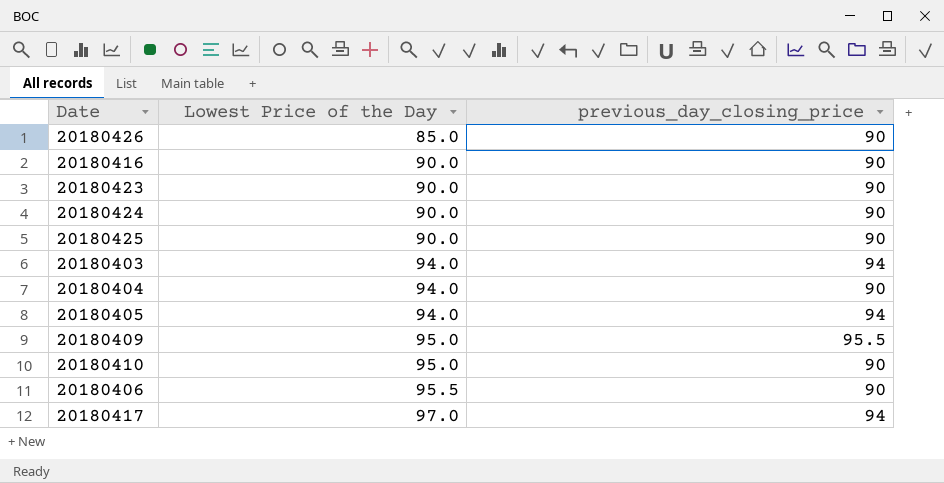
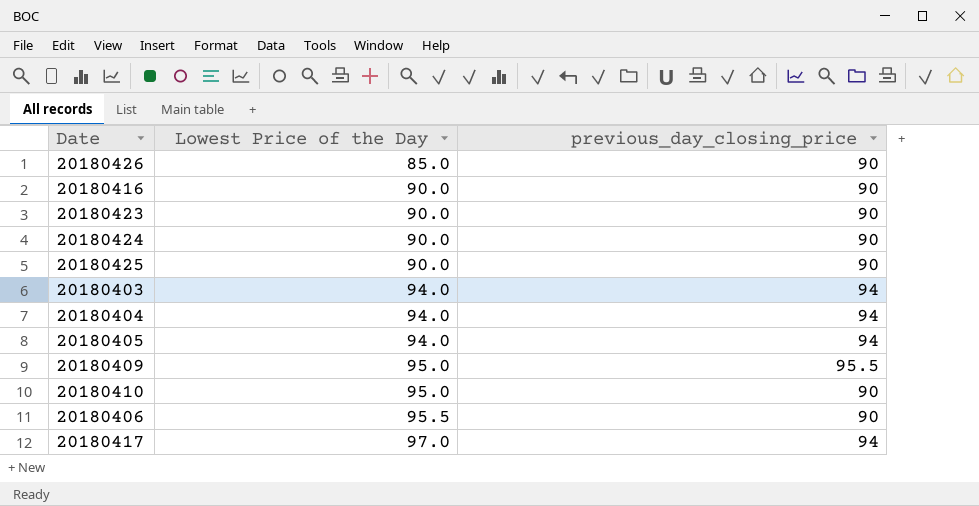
20180404 | previous_day_closing_price: 90 -> 94

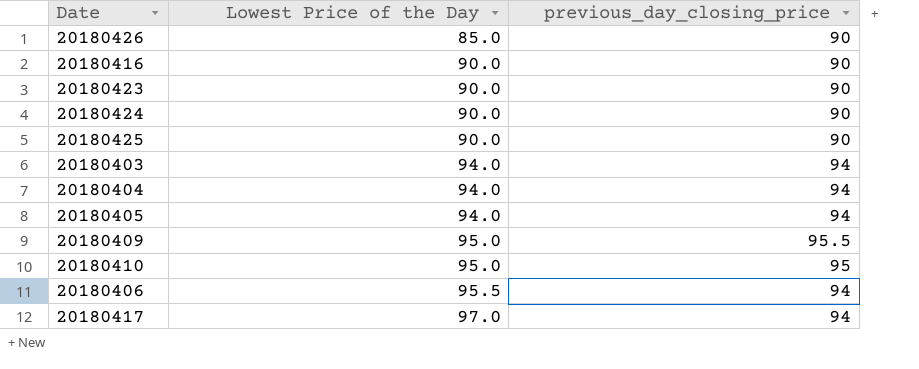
20180410 | previous_day_closing_price: 90 -> 95
20180406 | previous_day_closing_price: 90 -> 94

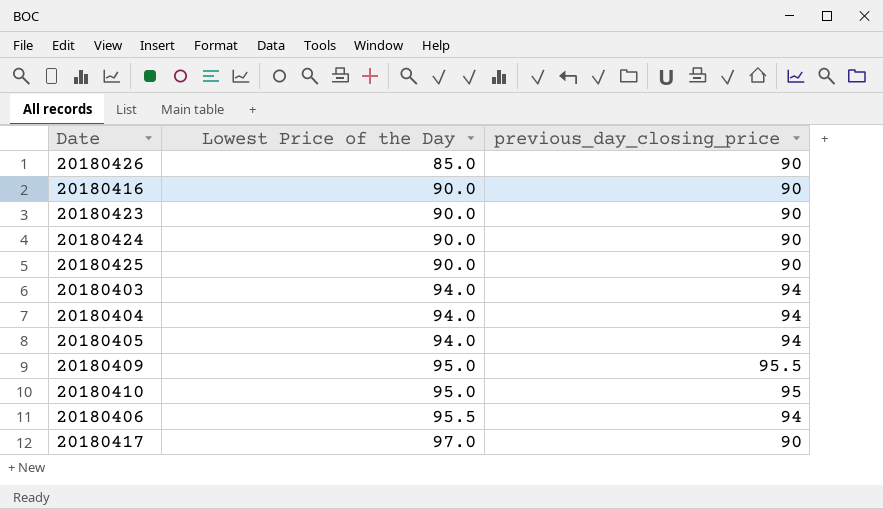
20180417 | previous_day_closing_price: 94 -> 90

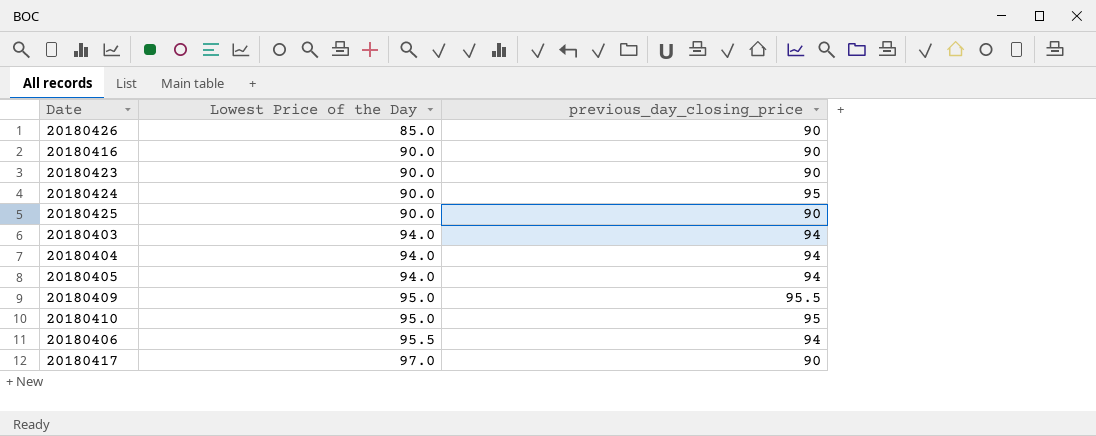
20180424 | previous_day_closing_price: 90 -> 95

